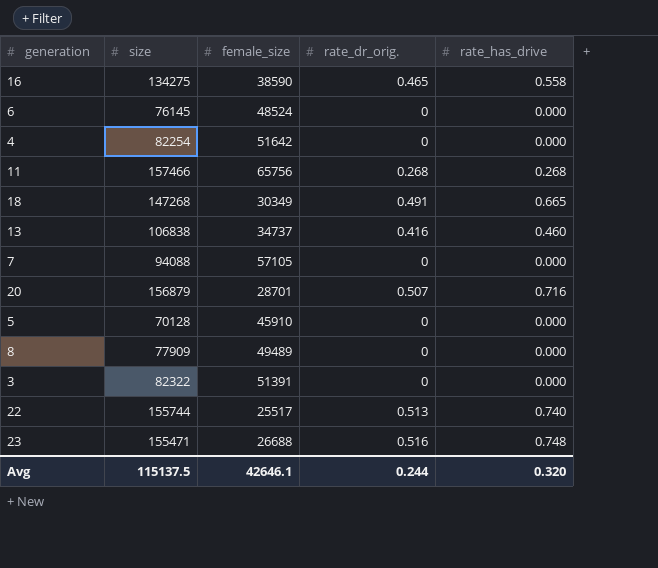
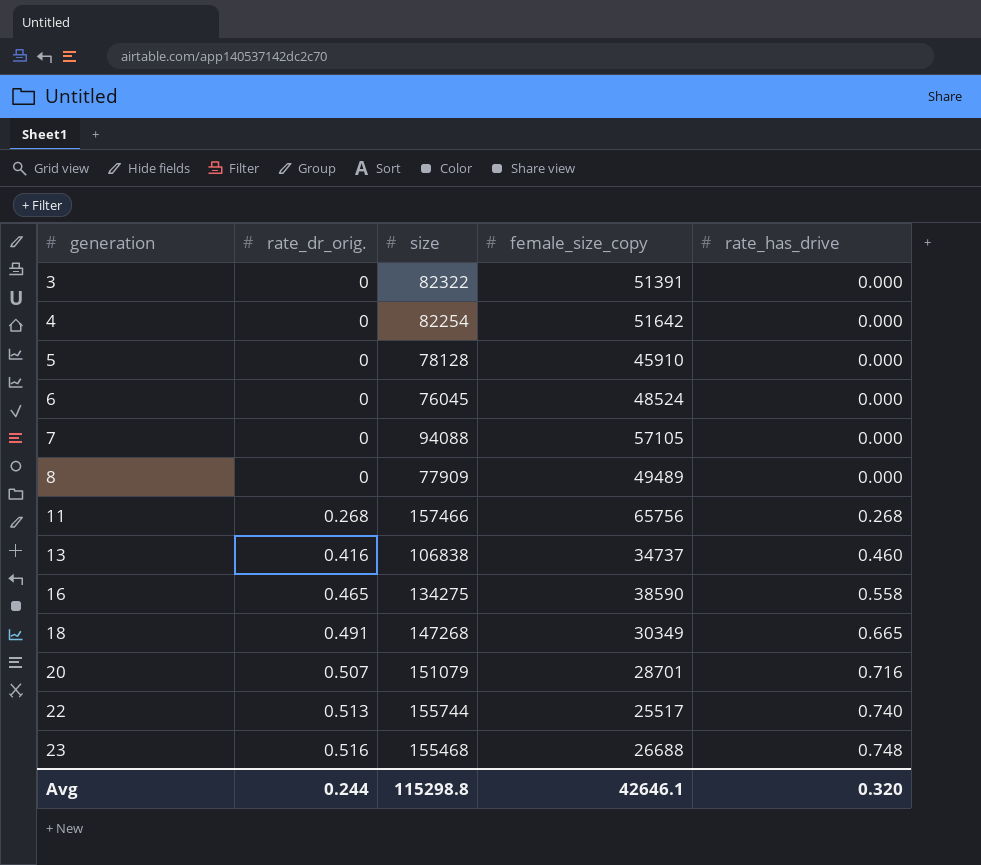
row order: none -> generation ascending
column rate_dr_orig. | position: 4 -> 2
column name: female_size -> female_size_copy
5 | size: 70128 -> 78128
6 | size: 76145 -> 76045
20 | size: 156879 -> 151079
23 | size: 155471 -> 155468
Avg | size: 115137.5 -> 115298.8

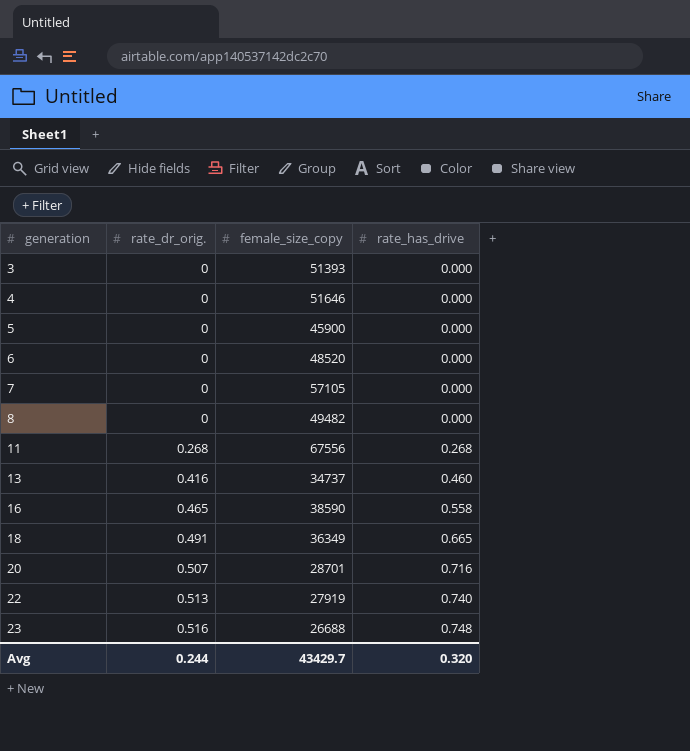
column size | position: 3 -> none
3 | female_size_copy: 51391 -> 51393
4 | female_size_copy: 51642 -> 51646
5 | female_size_copy: 45910 -> 45900
6 | female_size_copy: 48524 -> 48520
8 | female_size_copy: 49489 -> 49482
11 | female_size_copy: 65756 -> 67556
18 | female_size_copy: 30349 -> 36349
22 | female_size_copy: 25517 -> 27919
Avg | female_size_copy: 42646.1 -> 43429.7

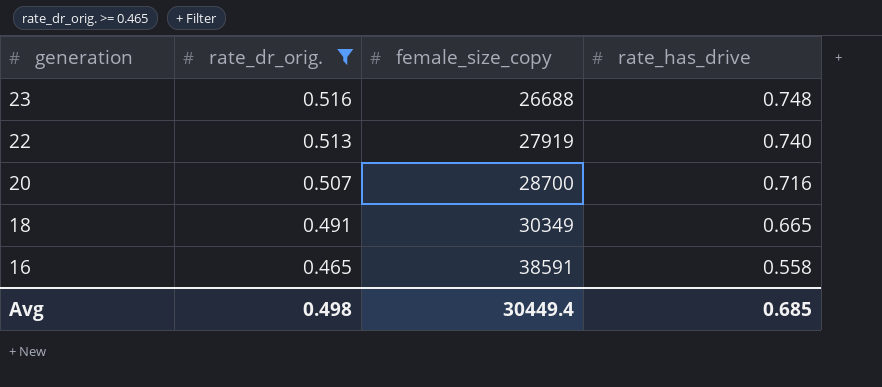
filter: none -> rate_dr_orig. >= 0.465
row order: generation ascending -> generation descending
20 | female_size_copy: 28701 -> 28700
18 | female_size_copy: 36349 -> 30349
16 | female_size_copy: 38590 -> 38591
Avg | rate_dr_orig.: 0.244 -> 0.498
Avg | female_size_copy: 43429.7 -> 30449.4
Avg | rate_has_drive: 0.320 -> 0.685

